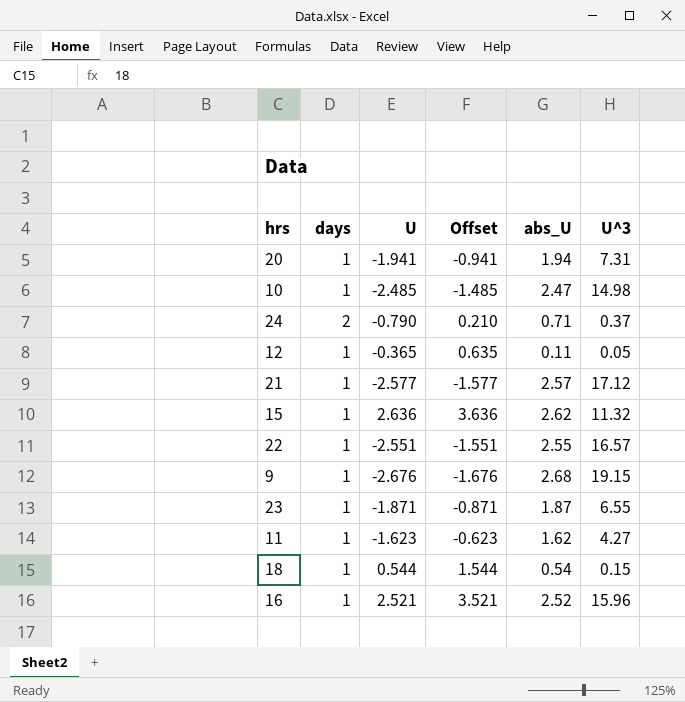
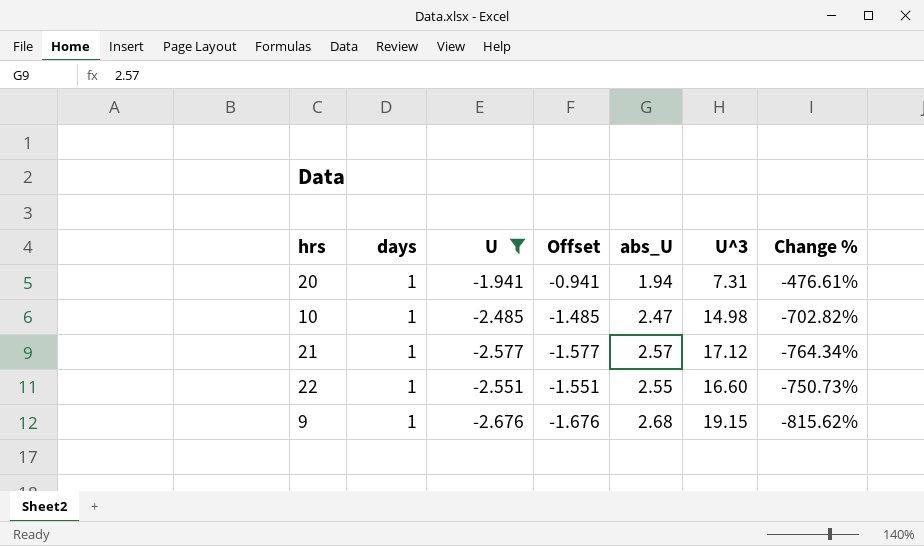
filter: none -> U <= -1.941
column Change % | formula: none -> ([U^3] - [U]) / [U]
22 | U^3: 16.57 -> 16.60

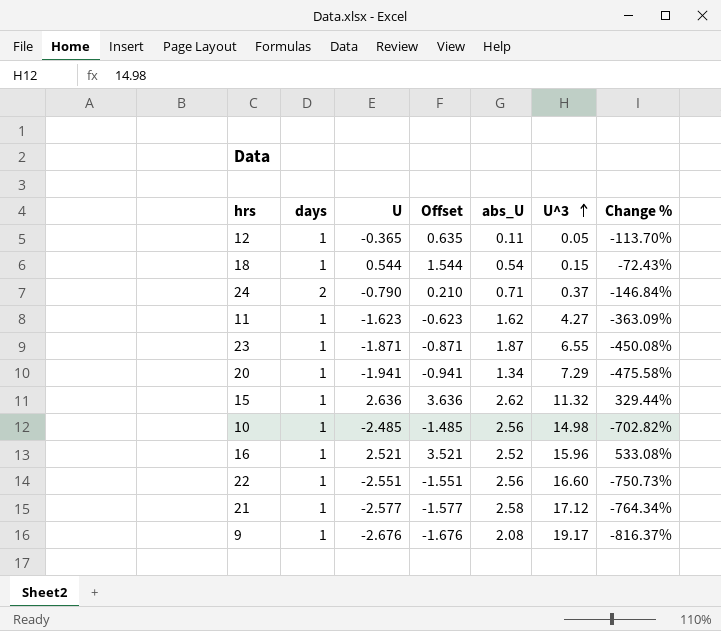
filter: U <= -1.941 -> none
row order: none -> U^3 ascending
20 | abs_U: 1.94 -> 1.34
20 | U^3: 7.31 -> 7.29
20 | Change %: -476.61% -> -475.58%
10 | abs_U: 2.47 -> 2.56
22 | abs_U: 2.55 -> 2.56
21 | abs_U: 2.57 -> 2.58
9 | abs_U: 2.68 -> 2.08
9 | U^3: 19.15 -> 19.17
9 | Change %: -815.62% -> -816.37%

